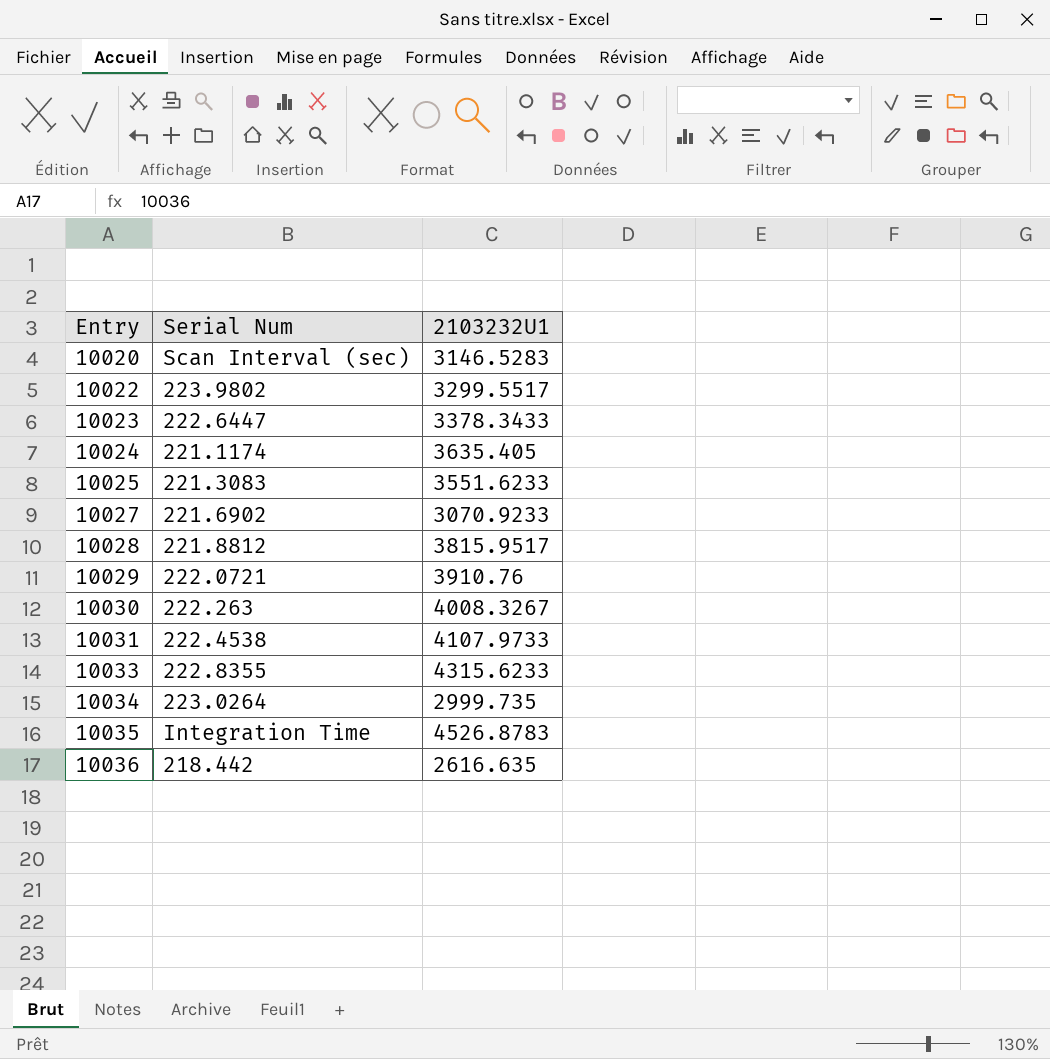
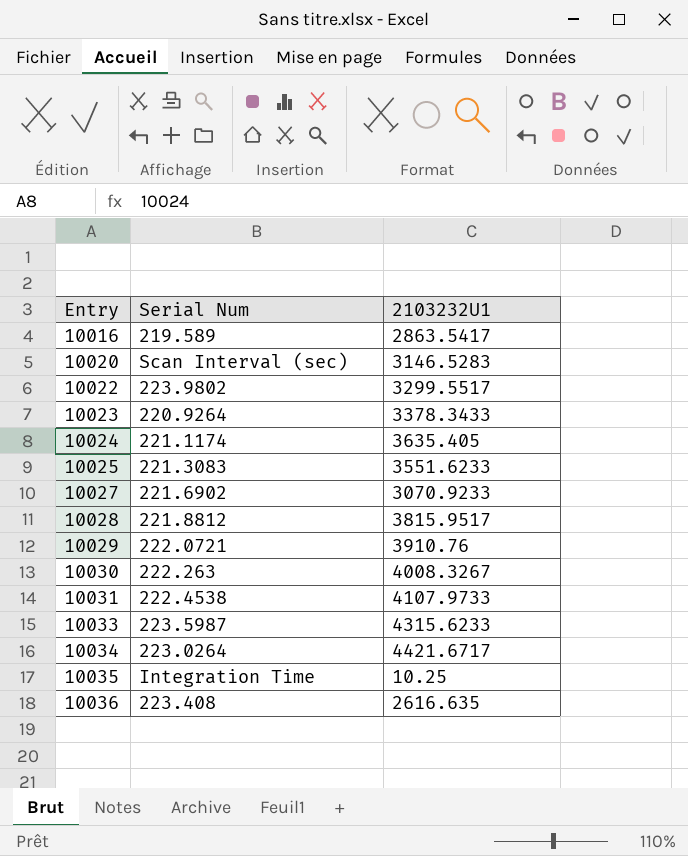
row 10016: none -> 219.589 | 2863.5417
10023 | Serial Num: 222.6447 -> 220.9264
10033 | Serial Num: 222.8355 -> 223.5987
10034 | 2103232U1: 2999.735 -> 4421.6717
10035 | 2103232U1: 4526.8783 -> 10.25
10036 | Serial Num: 218.442 -> 223.408

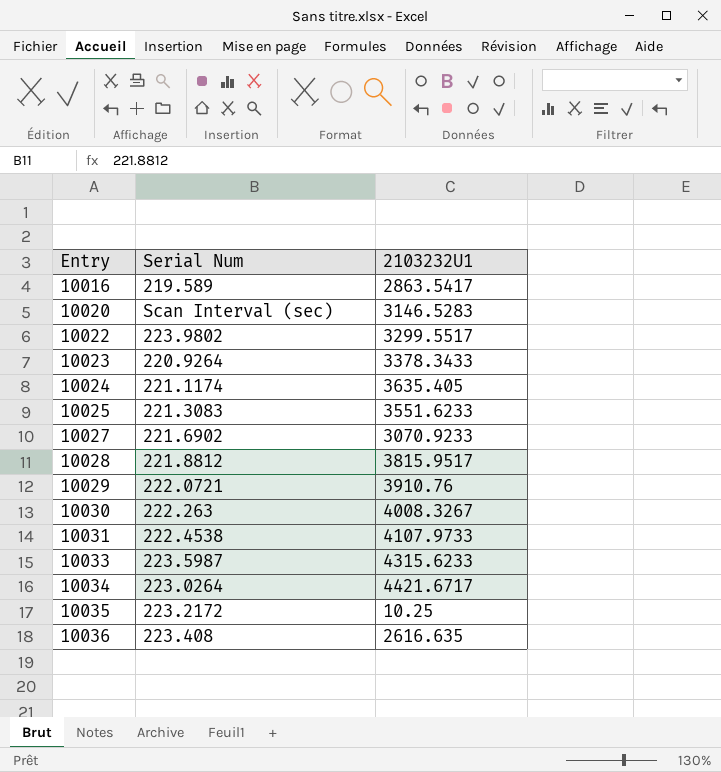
10035 | Serial Num: Integration Time -> 223.2172

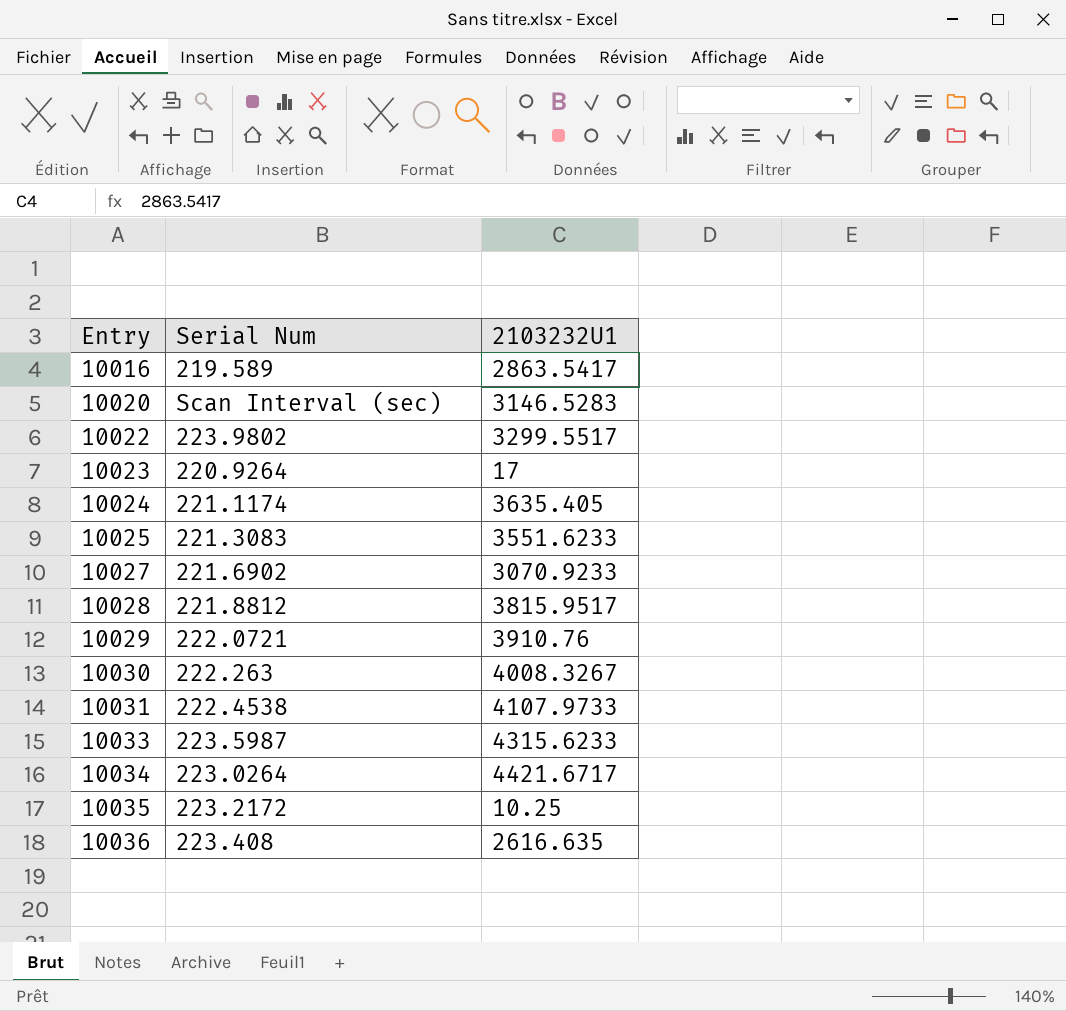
10023 | 2103232U1: 3378.3433 -> 17

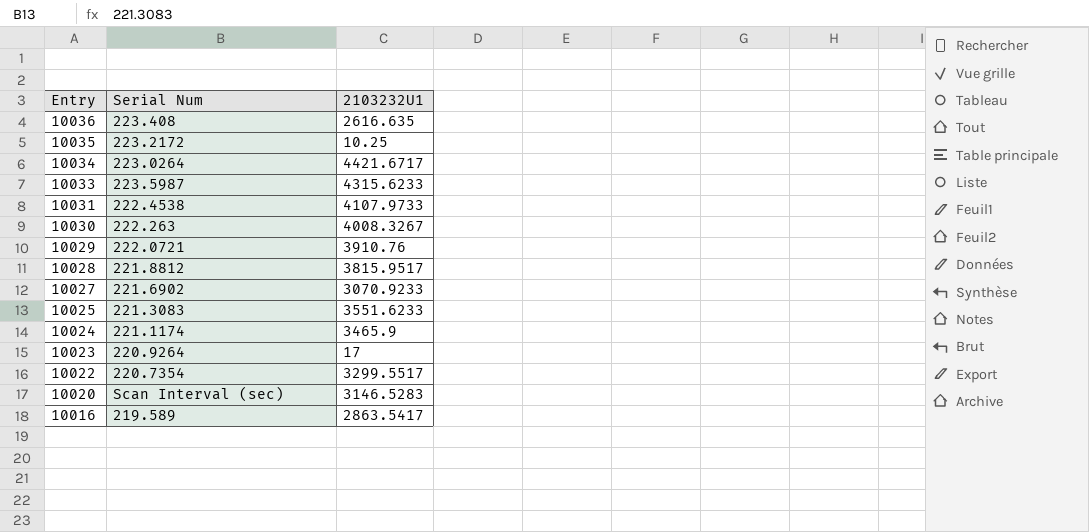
row order: Entry ascending -> Entry descending
10024 | 2103232U1: 3635.405 -> 3465.9
10022 | Serial Num: 223.9802 -> 220.7354

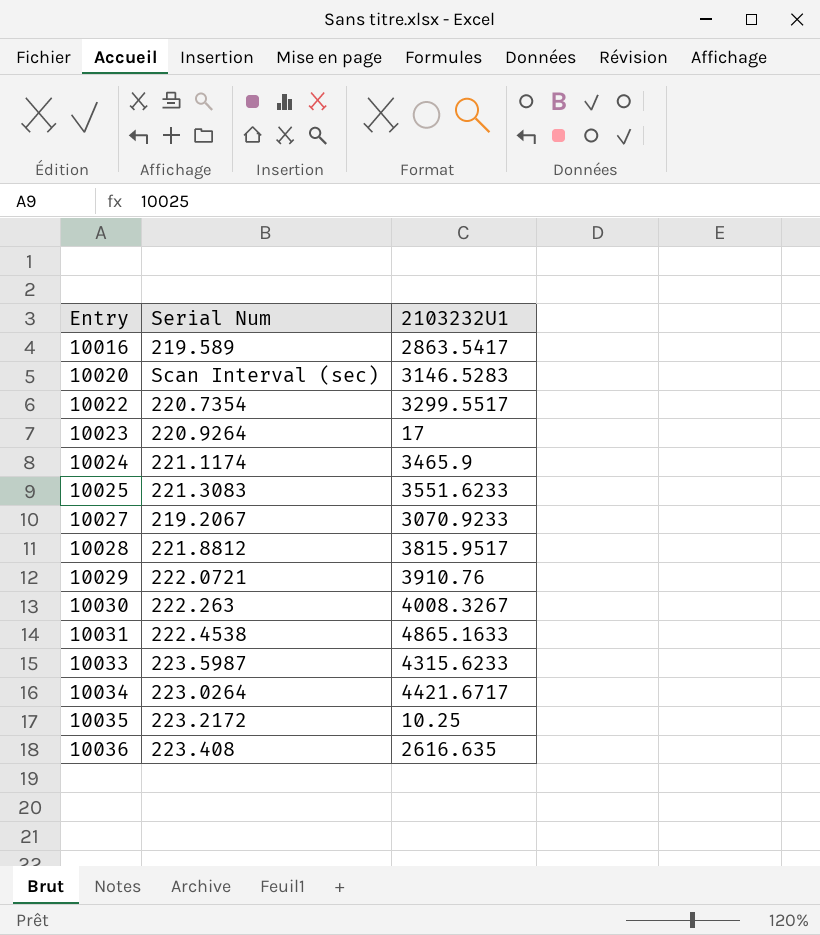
row order: Entry descending -> Entry ascending
10027 | Serial Num: 221.6902 -> 219.2067
10031 | 2103232U1: 4107.9733 -> 4865.1633

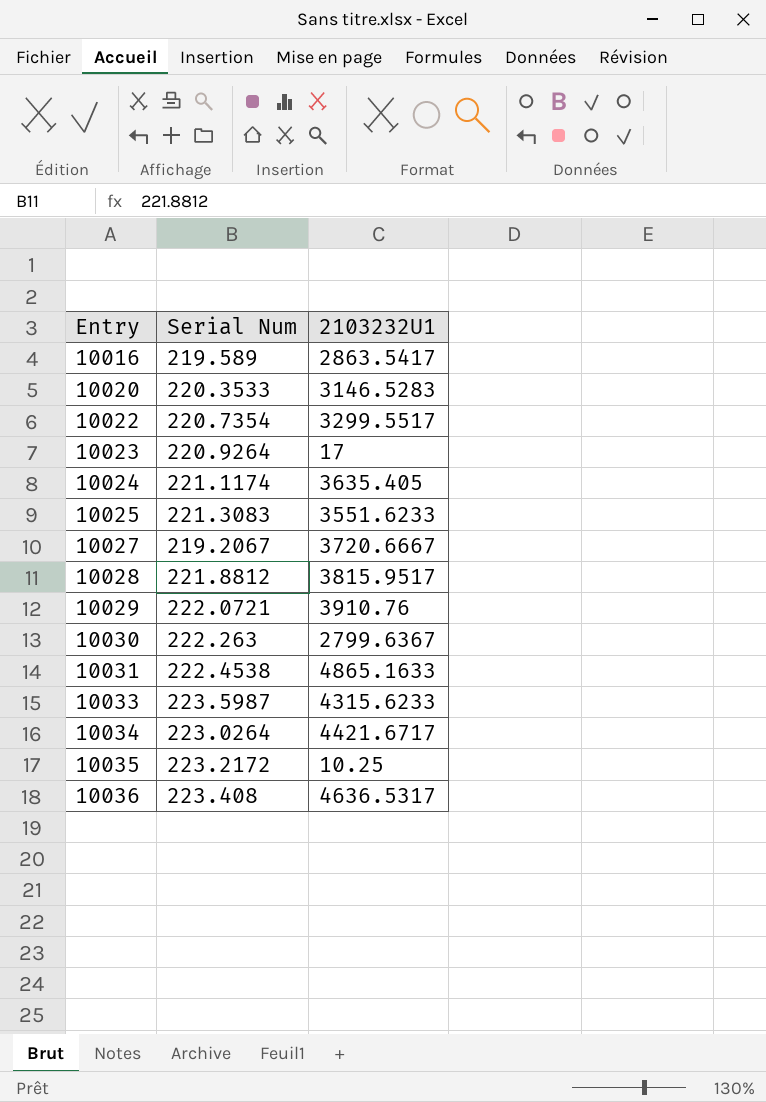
10020 | Serial Num: Scan Interval (sec) -> 220.3533
10024 | 2103232U1: 3465.9 -> 3635.405
10027 | 2103232U1: 3070.9233 -> 3720.6667
10030 | 2103232U1: 4008.3267 -> 2799.6367
10036 | 2103232U1: 2616.635 -> 4636.5317

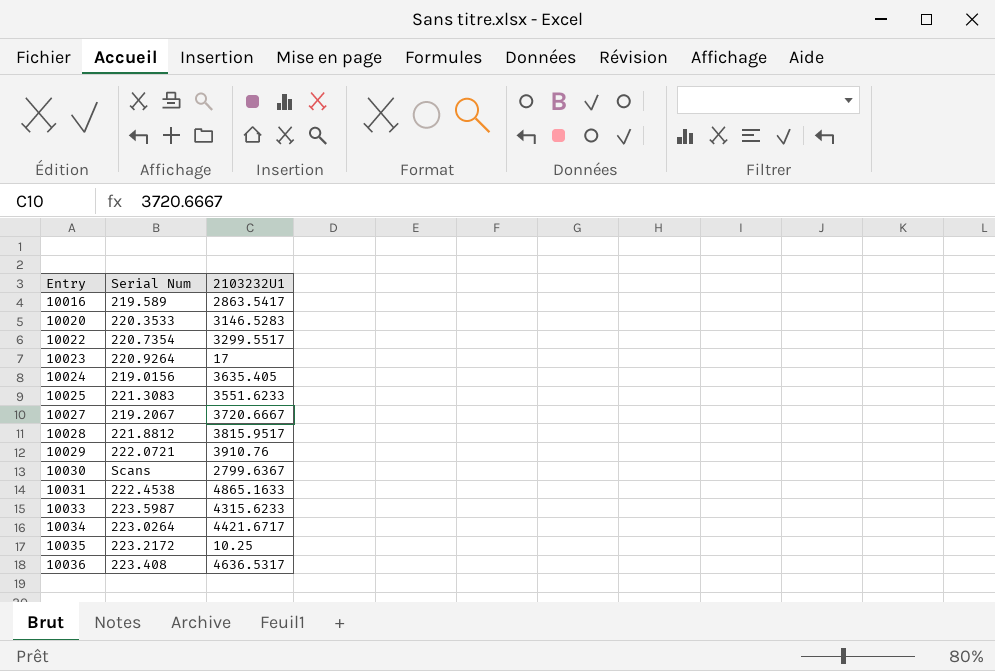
10024 | Serial Num: 221.1174 -> 219.0156
10030 | Serial Num: 222.263 -> Scans

